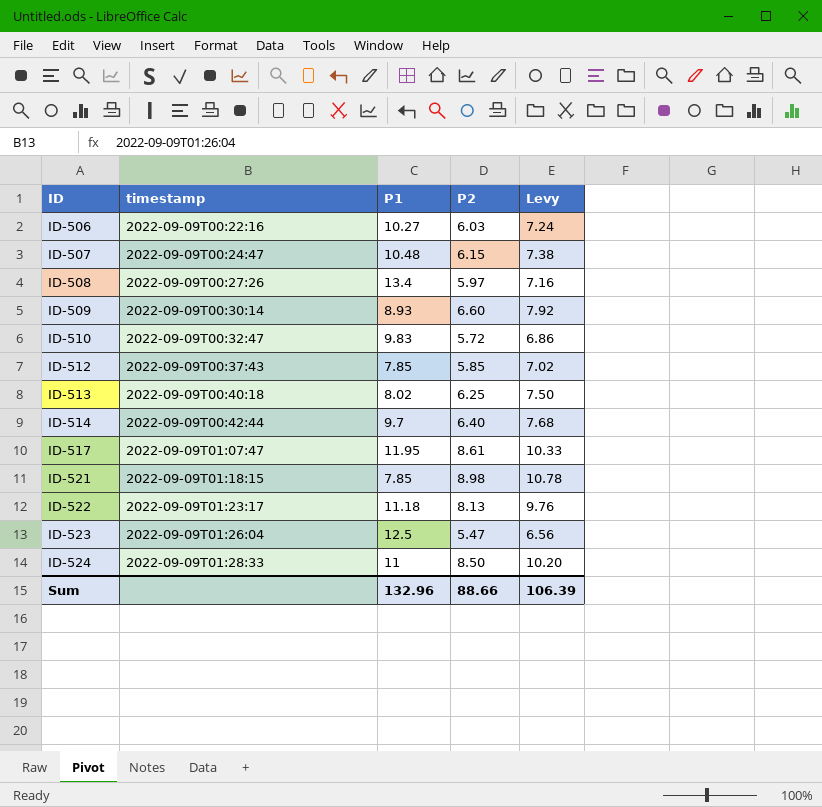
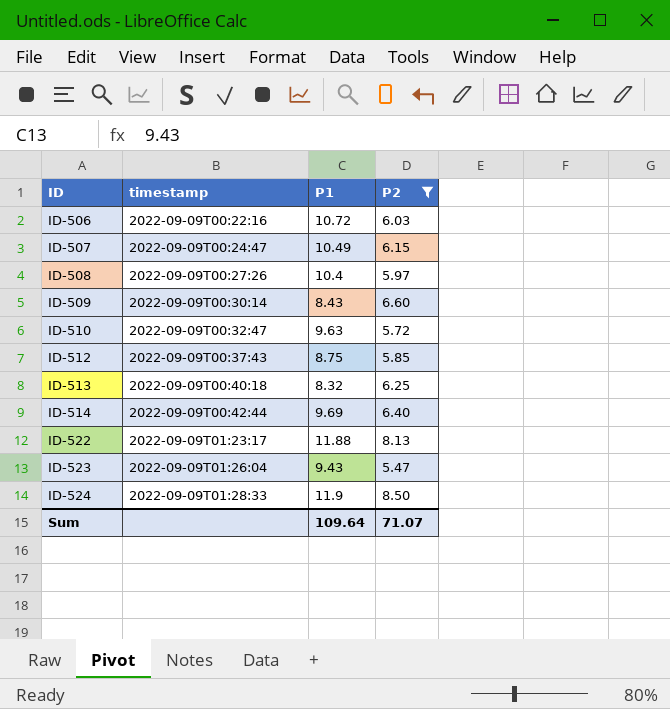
filter: none -> P2 <= 8.50
column Levy | formula: [P2] * 1.2 -> none
ID-506 | P1: 10.27 -> 10.72
ID-507 | P1: 10.48 -> 10.49
ID-508 | P1: 13.4 -> 10.4
ID-509 | P1: 8.93 -> 8.43
ID-510 | P1: 9.83 -> 9.63
ID-512 | P1: 7.85 -> 8.75
ID-513 | P1: 8.02 -> 8.32
ID-514 | P1: 9.7 -> 9.69
ID-522 | P1: 11.18 -> 11.88
ID-523 | P1: 12.5 -> 9.43
ID-524 | P1: 11 -> 11.9
Sum | P1: 132.96 -> 109.64
Sum | P2: 88.66 -> 71.07

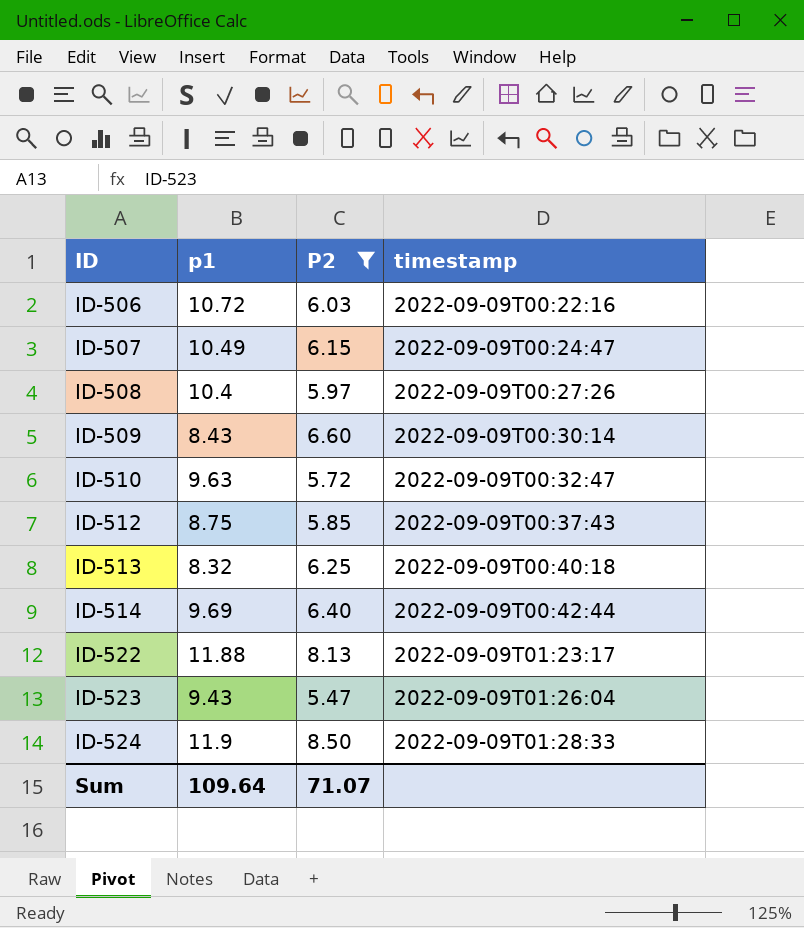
column name: P1 -> p1
column timestamp | position: 2 -> 4

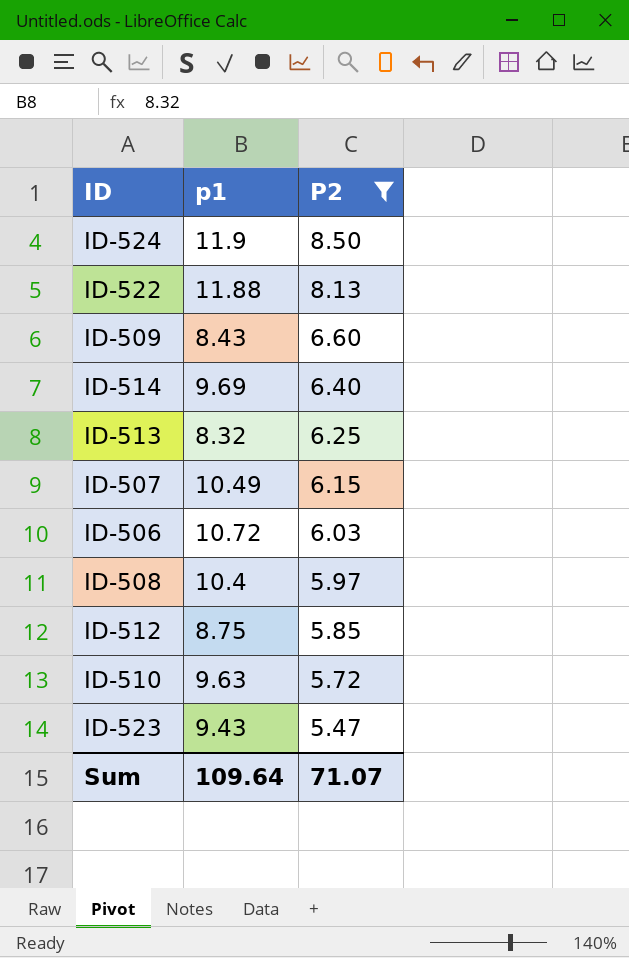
row order: ID ascending -> P2 descending
column timestamp | position: 4 -> none

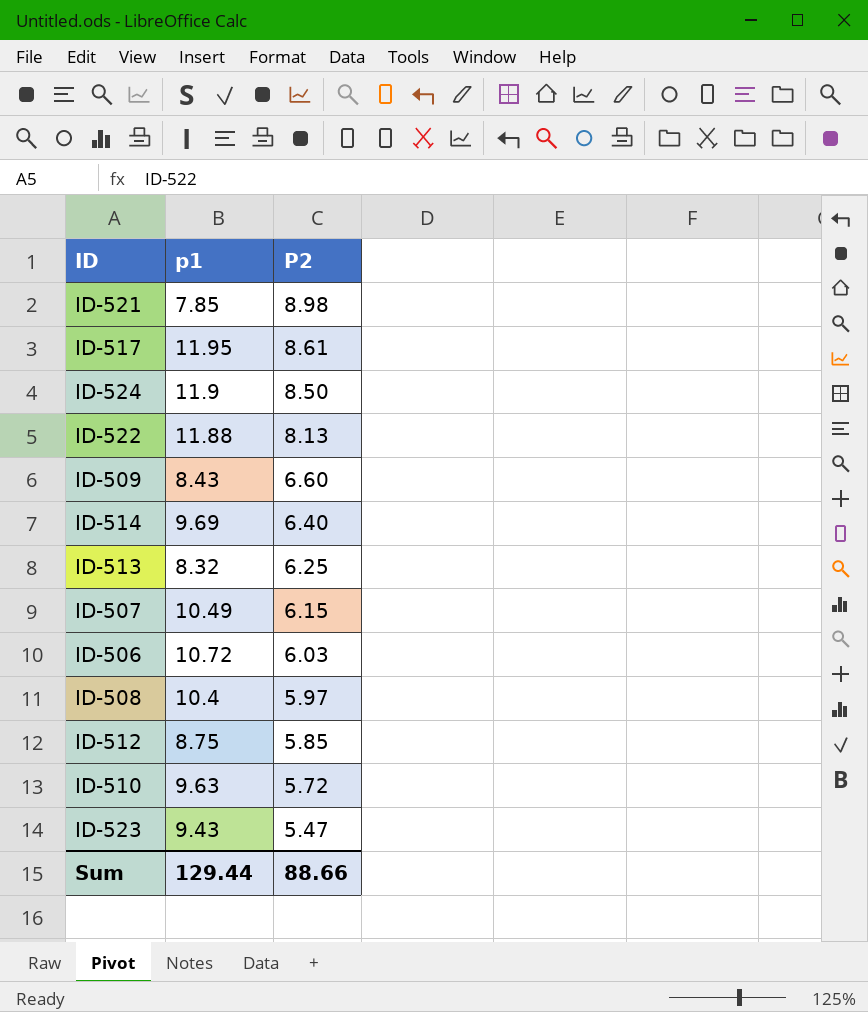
filter: P2 <= 8.50 -> none
Sum | p1: 109.64 -> 129.44
Sum | P2: 71.07 -> 88.66

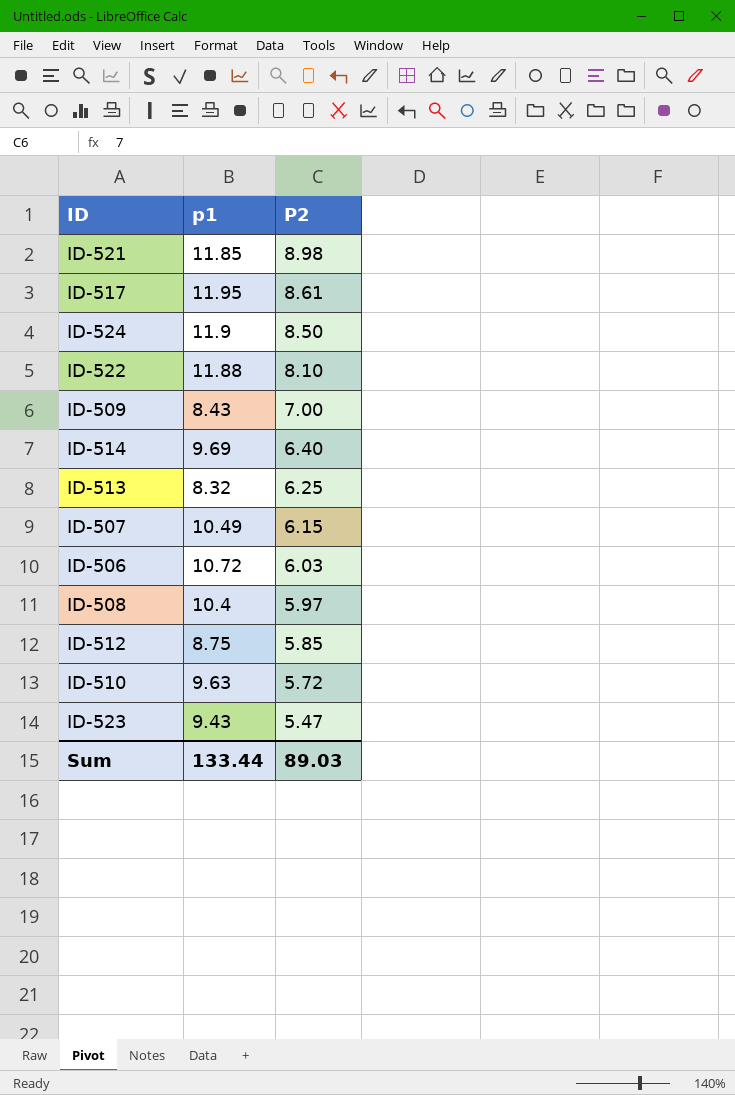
ID-521 | p1: 7.85 -> 11.85
ID-522 | P2: 8.13 -> 8.10
ID-509 | P2: 6.60 -> 7.00
Sum | p1: 129.44 -> 133.44
Sum | P2: 88.66 -> 89.03

